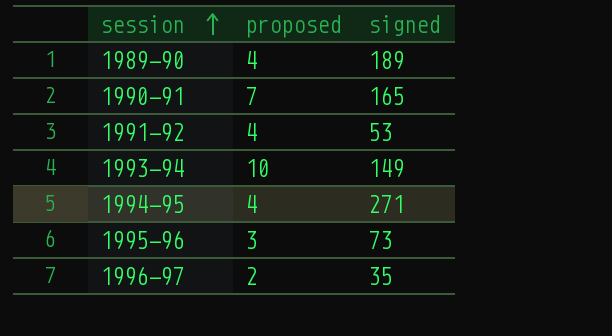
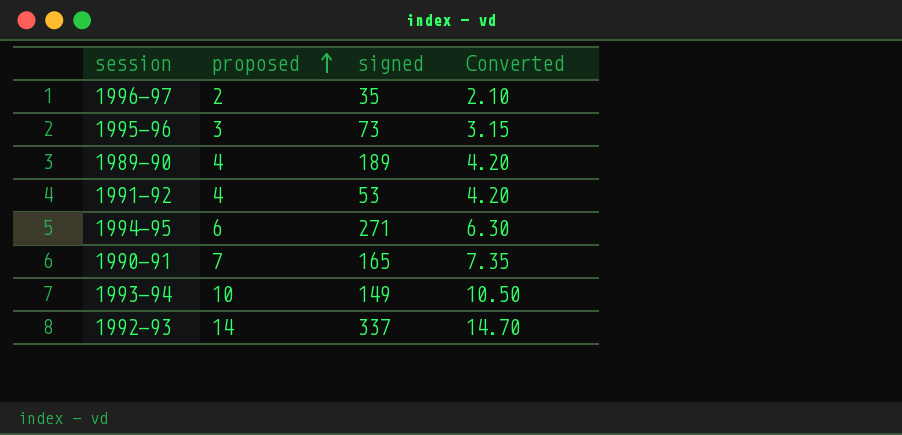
row order: session ascending -> proposed ascending
column Converted | formula: none -> [proposed] * 1.05
1994-95 | proposed: 4 -> 6
row 1992-93: none -> 14 | 337 | 14.70

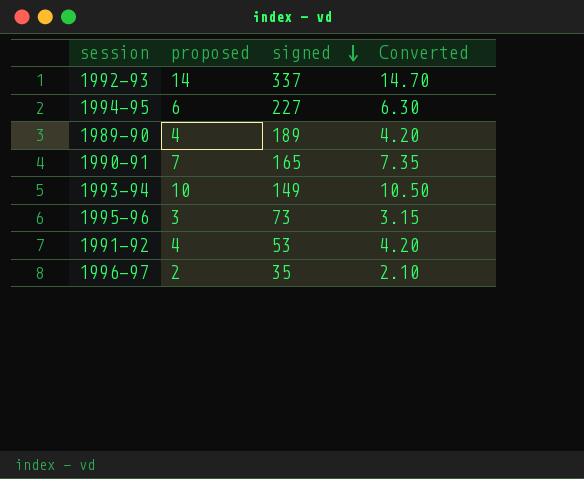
row order: proposed ascending -> signed descending
1994-95 | signed: 271 -> 227

